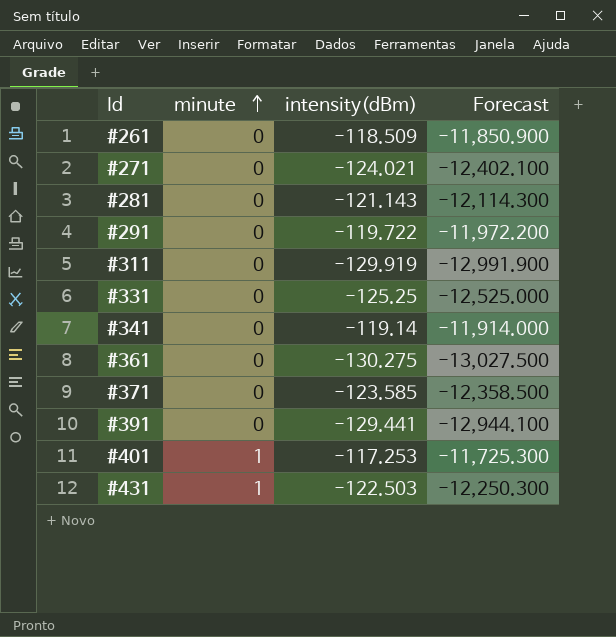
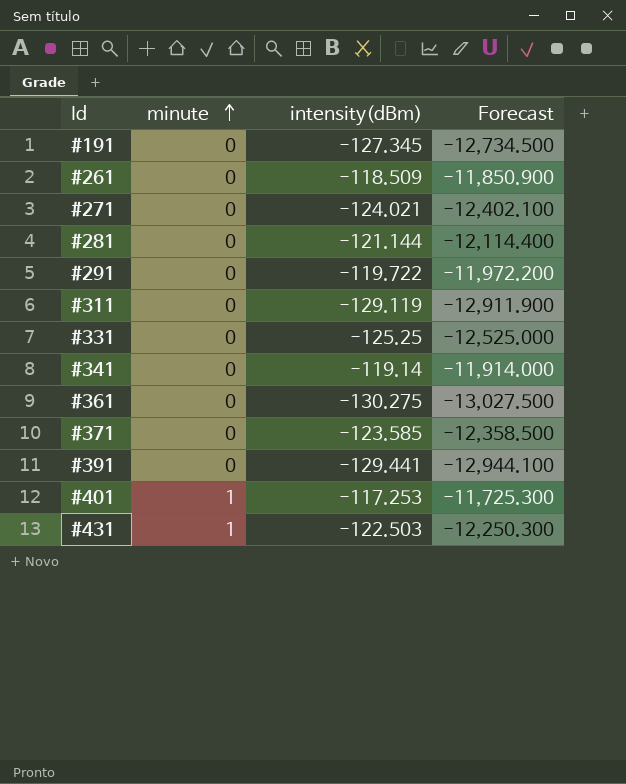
row #191: none -> 0 | -127.345 | -12,734.500
#281 | intensity(dBm): -121.143 -> -121.144
#281 | Forecast: -12,114.300 -> -12,114.400
#311 | intensity(dBm): -129.919 -> -129.119
#311 | Forecast: -12,991.900 -> -12,911.900

